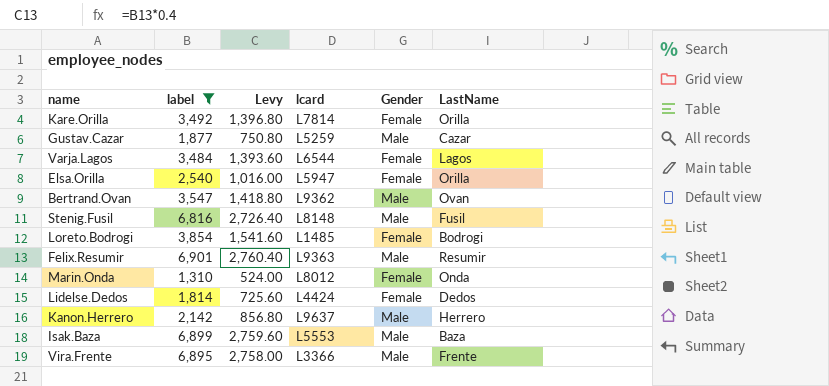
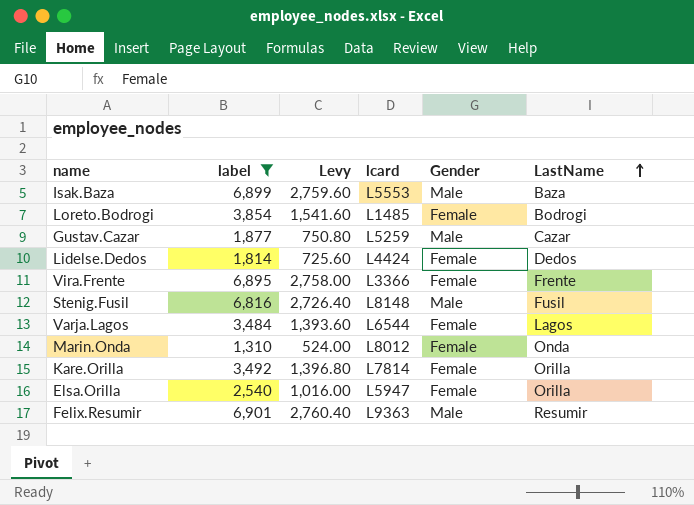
row order: none -> LastName ascending
row Bertrand.Ovan: 3,547 | 1,418.80 | L9362 | Male | Ovan -> none
row Kanon.Herrero: 2,142 | 856.80 | L9637 | Male | Herrero -> none
Vira.Frente | Gender: Male -> Female

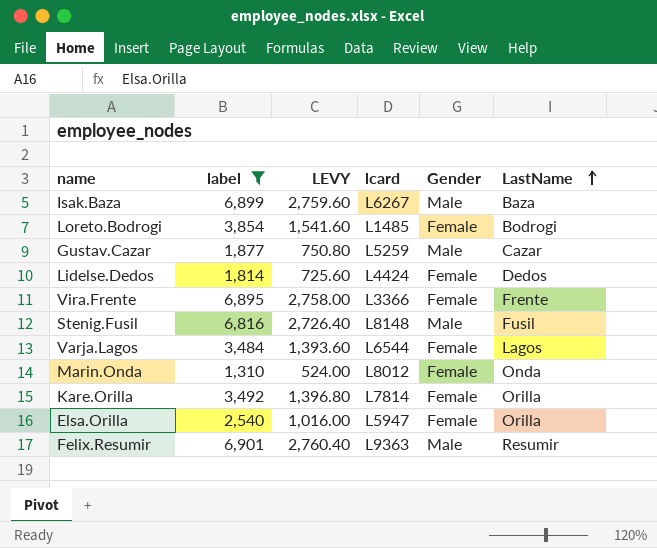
column name: Levy -> LEVY
Isak.Baza | lcard: L5553 -> L6267

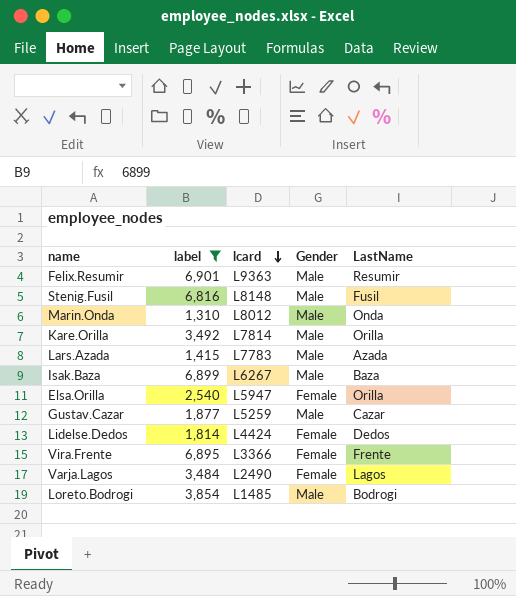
row order: LastName ascending -> lcard descending
column LEVY | formula: [label] * 0.4 -> none
Marin.Onda | Gender: Female -> Male
Kare.Orilla | Gender: Female -> Male
row Lars.Azada: none -> 1,415 | L7783 | Male | Azada
Varja.Lagos | lcard: L6544 -> L2490
Loreto.Bodrogi | Gender: Female -> Male

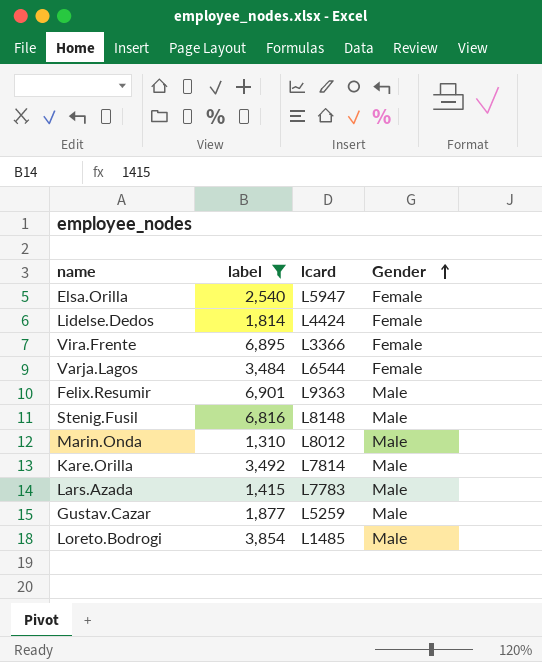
row order: lcard descending -> Gender ascending
column LastName | position: 5 -> none
row Isak.Baza: 6,899 | L6267 | Male | Baza -> none
Varja.Lagos | lcard: L2490 -> L6544

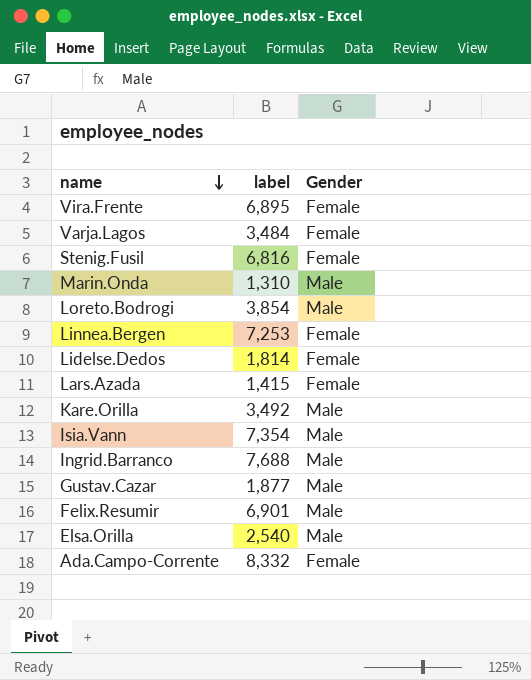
filter: label <= 6,901 -> none
row order: Gender ascending -> name descending
column lcard | position: 3 -> none
Stenig.Fusil | Gender: Male -> Female
Lars.Azada | Gender: Male -> Female
Elsa.Orilla | Gender: Female -> Male

